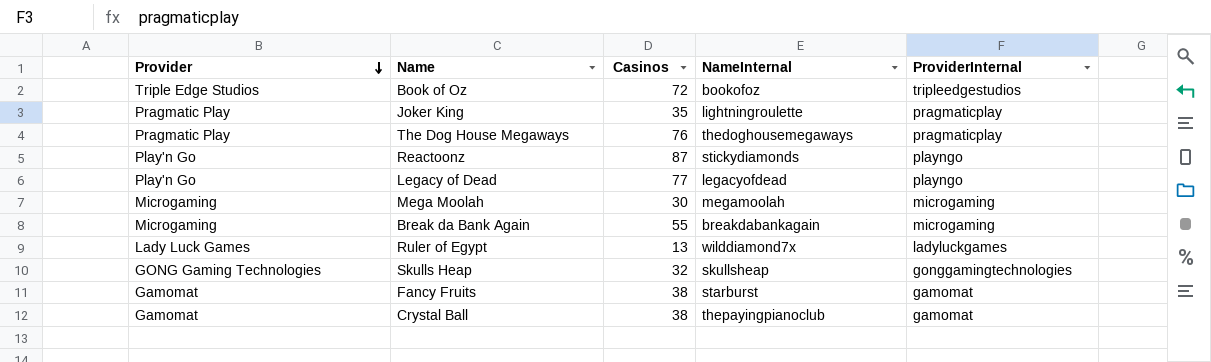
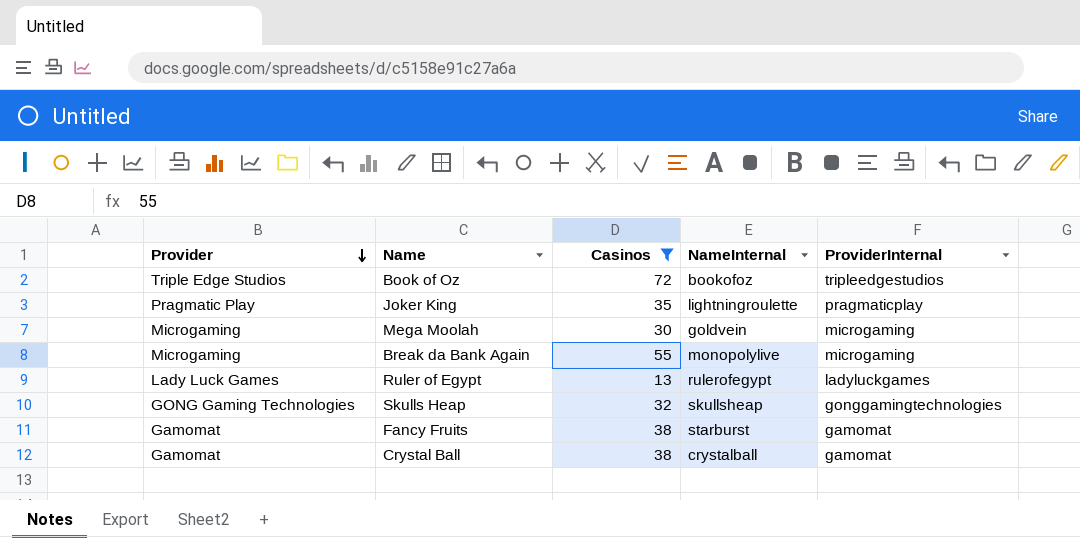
filter: none -> Casinos <= 72
Mega Moolah | NameInternal: megamoolah -> goldvein
Break da Bank Again | NameInternal: breakdabankagain -> monopolylive
Ruler of Egypt | NameInternal: wilddiamond7x -> rulerofegypt
Crystal Ball | NameInternal: thepayingpianoclub -> crystalball

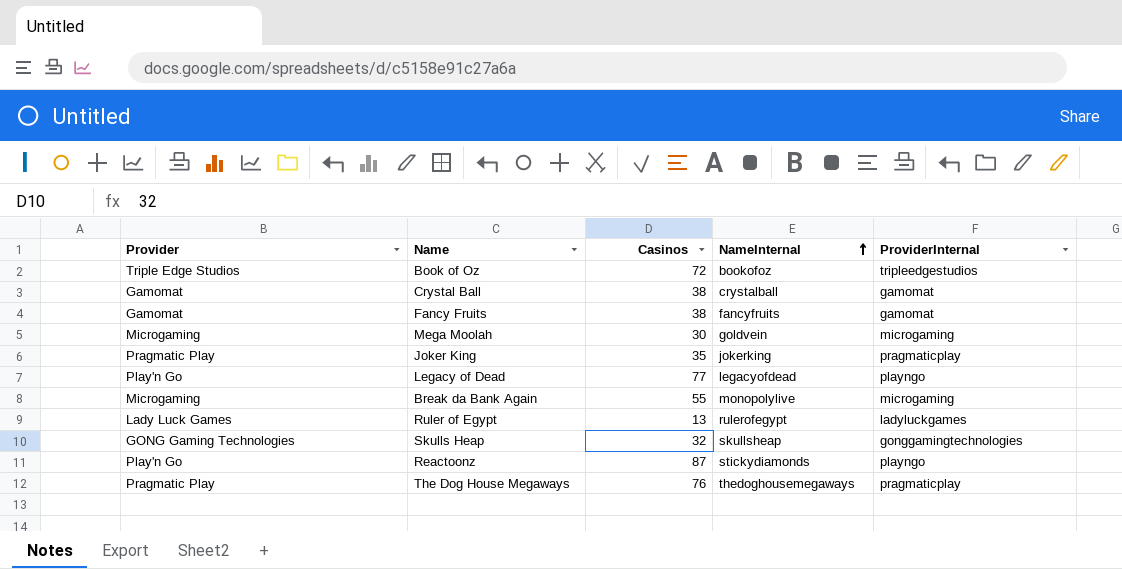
filter: Casinos <= 72 -> none
row order: Provider descending -> NameInternal ascending
Fancy Fruits | NameInternal: starburst -> fancyfruits
Joker King | NameInternal: lightningroulette -> jokerking

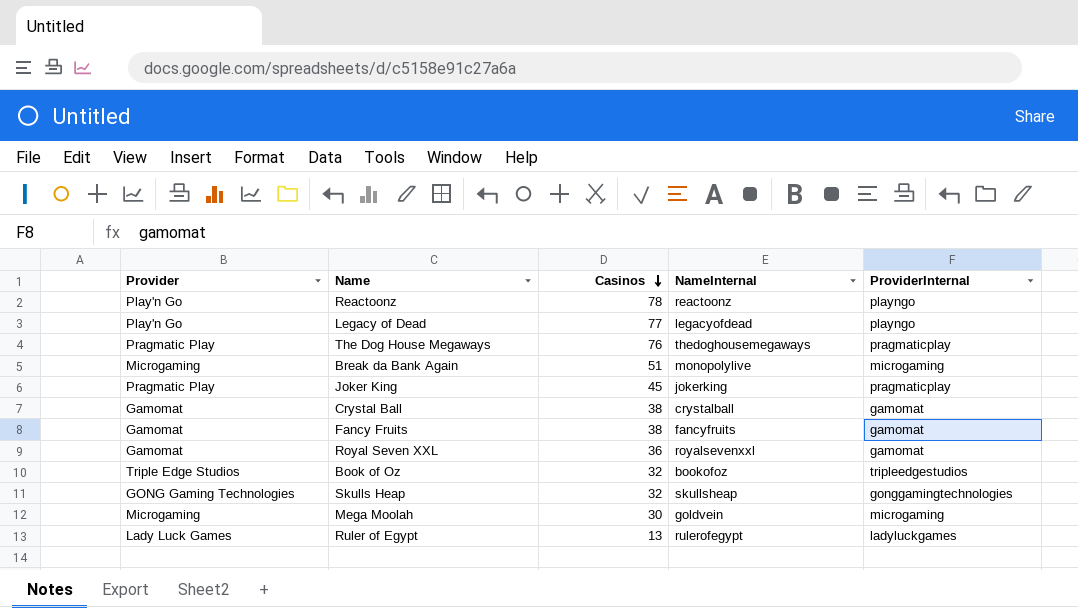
row order: NameInternal ascending -> Casinos descending
Reactoonz | Casinos: 87 -> 78
Reactoonz | NameInternal: stickydiamonds -> reactoonz
Break da Bank Again | Casinos: 55 -> 51
Joker King | Casinos: 35 -> 45
row Royal Seven XXL: none -> Gamomat | 36 | royalsevenxxl | gamomat
Book of Oz | Casinos: 72 -> 32

